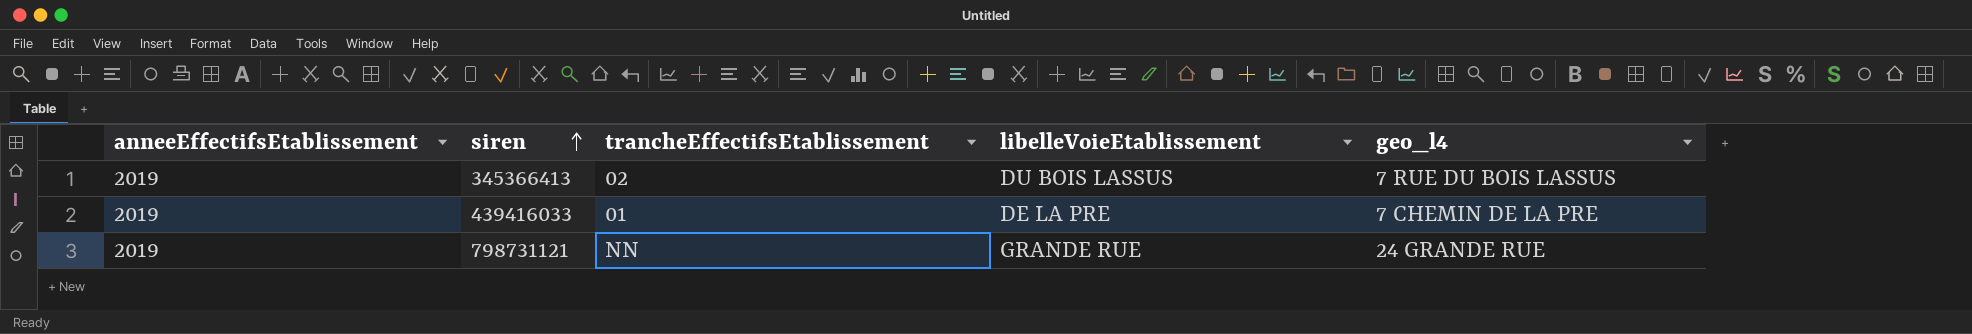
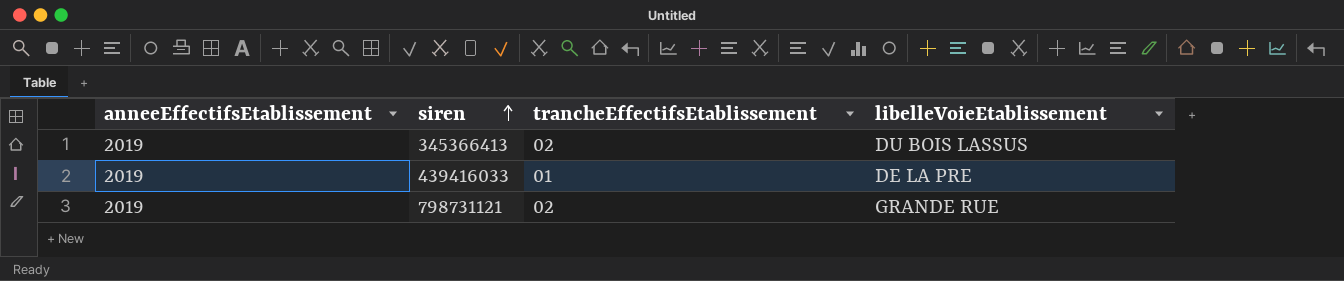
column geo_l4 | position: 5 -> none
798731121 | trancheEffectifsEtablissement: NN -> 02

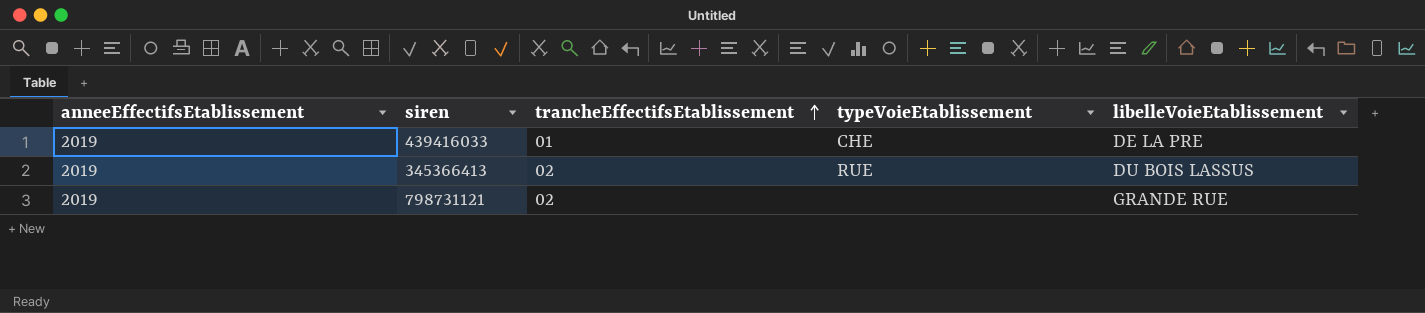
row order: siren ascending -> trancheEffectifsEtablissement ascending
column typeVoieEtablissement | position: none -> 4

